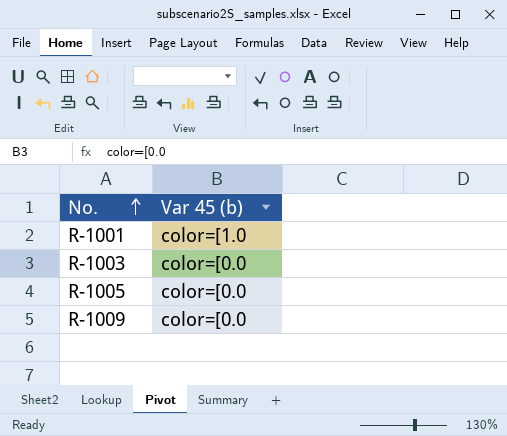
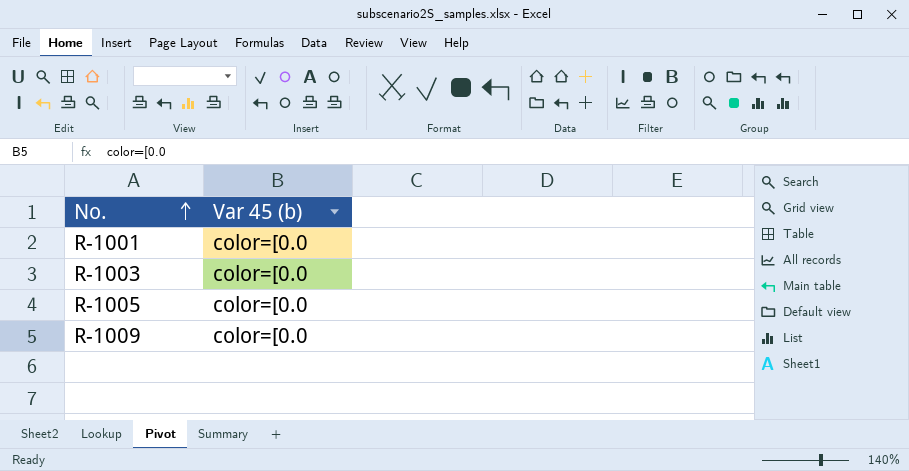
R-1001 | Var 45 (b): color=[1.0 -> color=[0.0

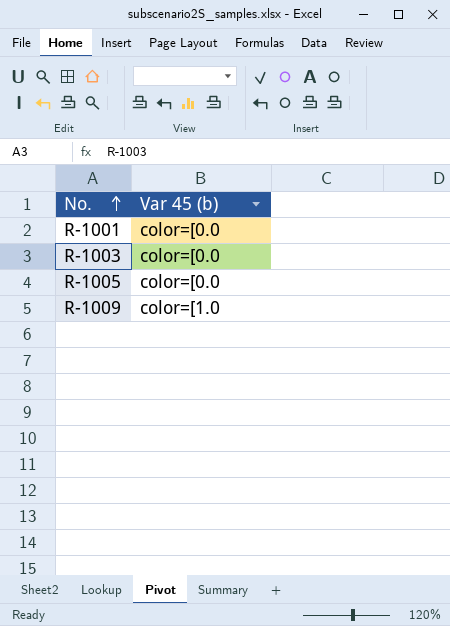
R-1009 | Var 45 (b): color=[0.0 -> color=[1.0

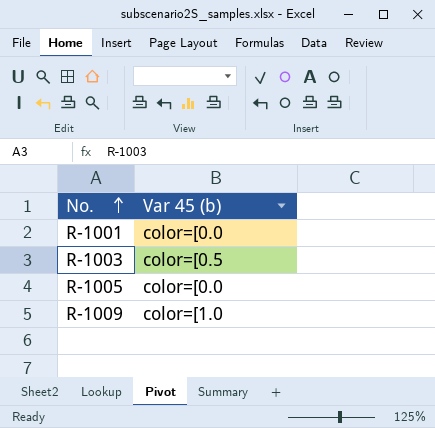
R-1003 | Var 45 (b): color=[0.0 -> color=[0.5

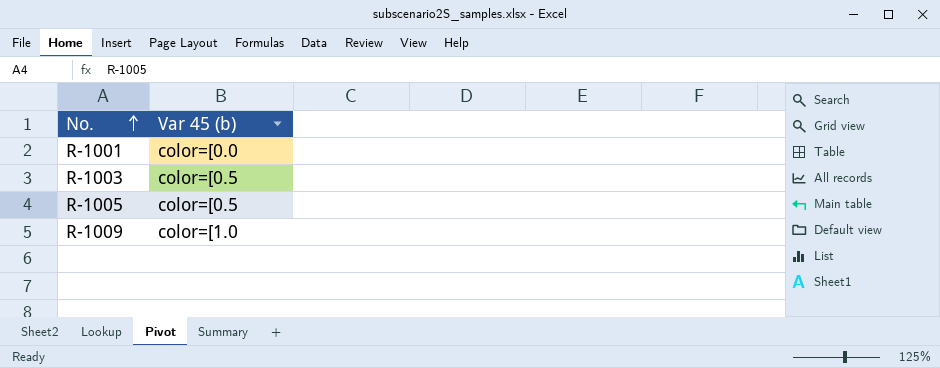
R-1005 | Var 45 (b): color=[0.0 -> color=[0.5

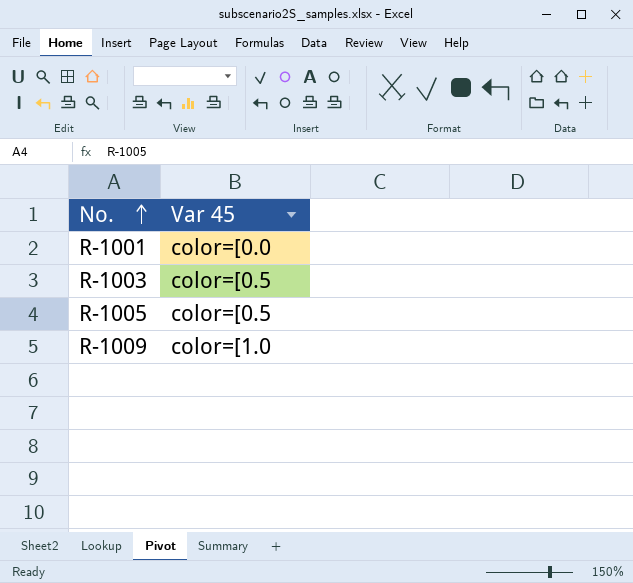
column name: Var 45 (b) -> Var 45

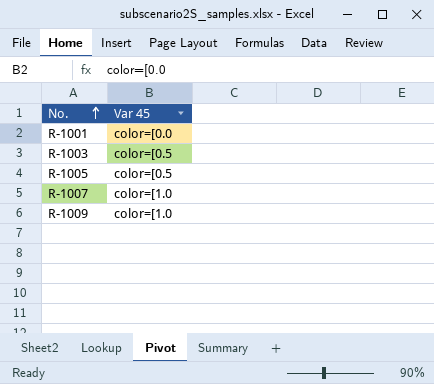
row R-1007: none -> color=[1.0

